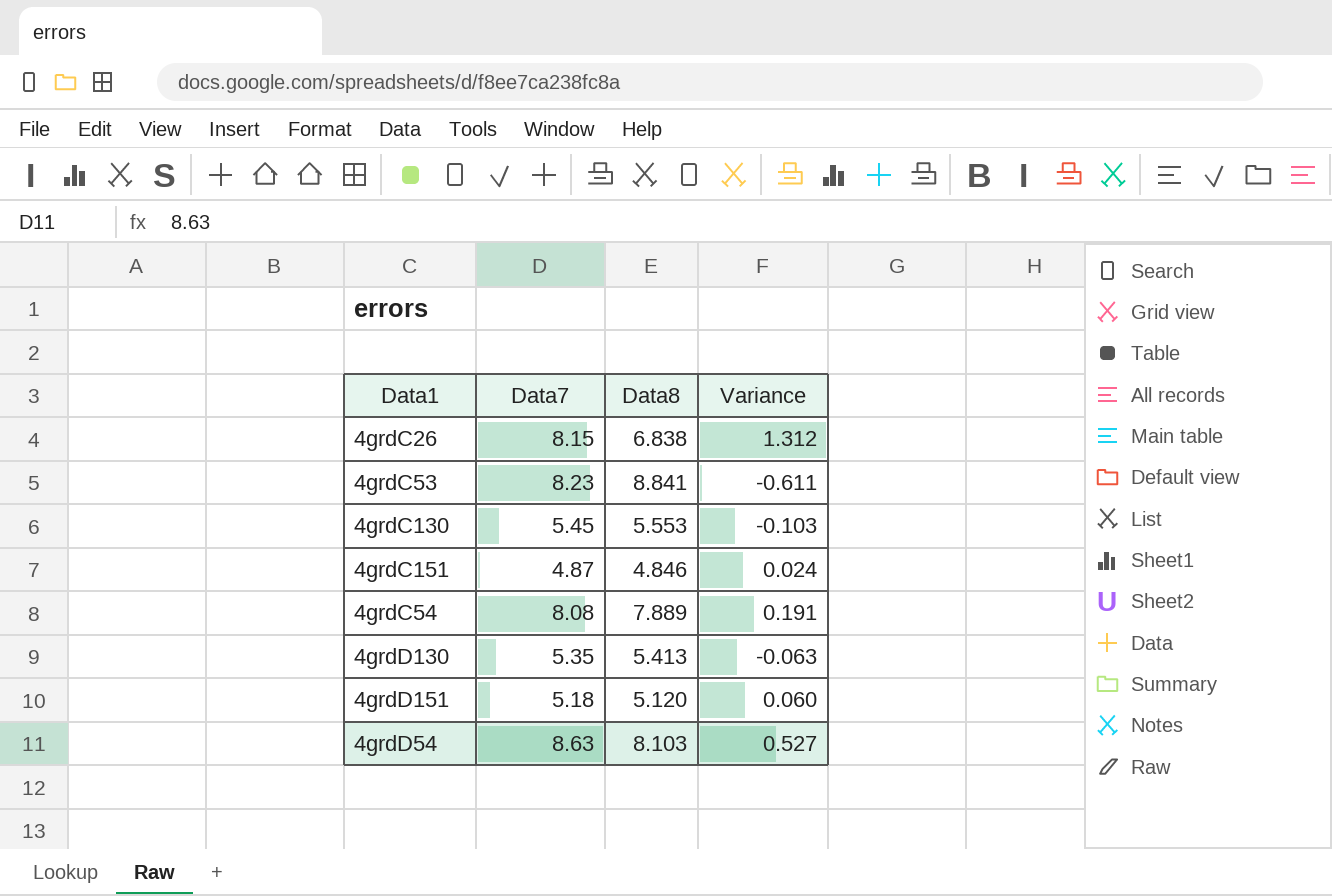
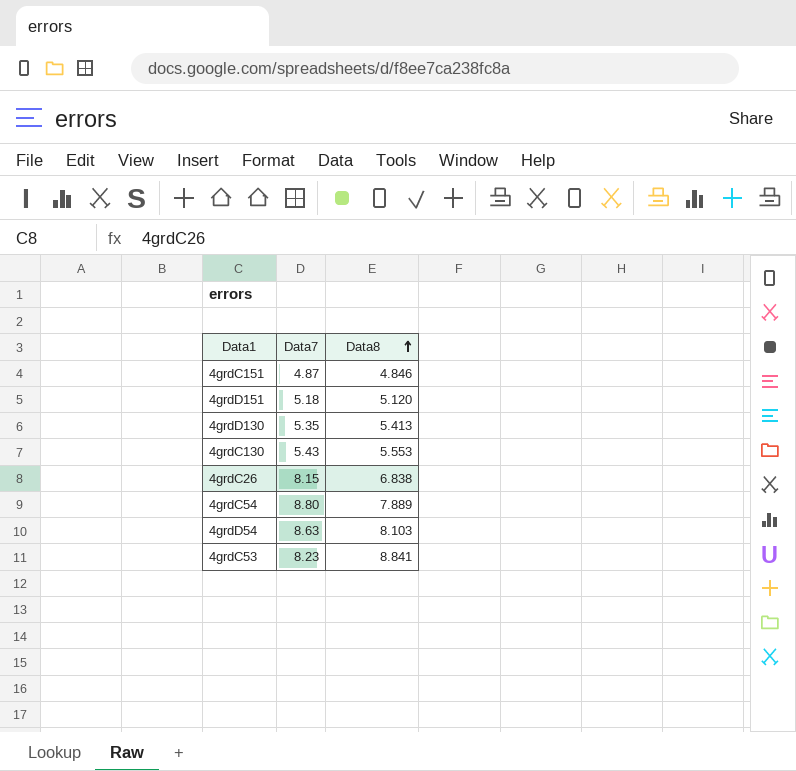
row order: none -> Data8 ascending
column Variance | formula: [Data7] - [Data8] -> none
4grdC130 | Data7: 5.45 -> 5.43
4grdC54 | Data7: 8.08 -> 8.80

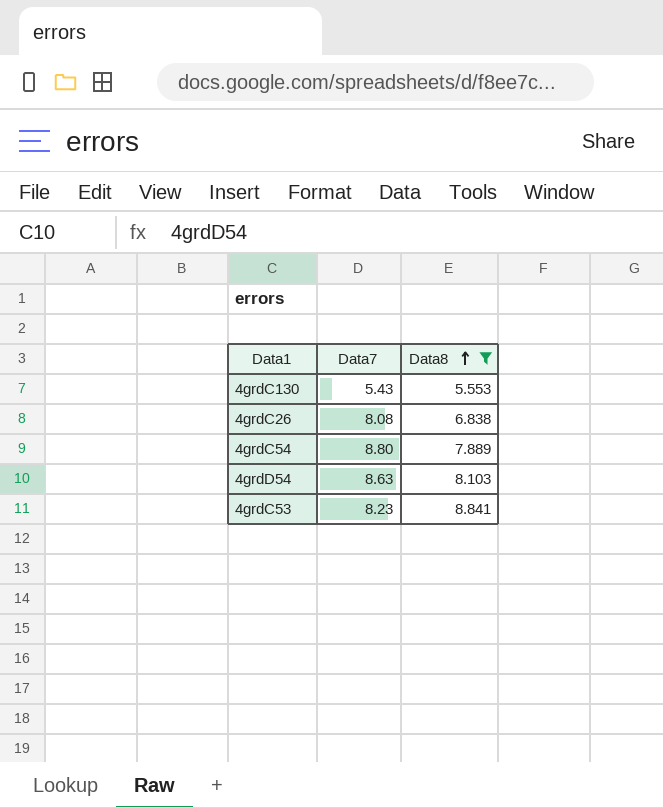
filter: none -> Data8 >= 5.553
4grdC26 | Data7: 8.15 -> 8.08

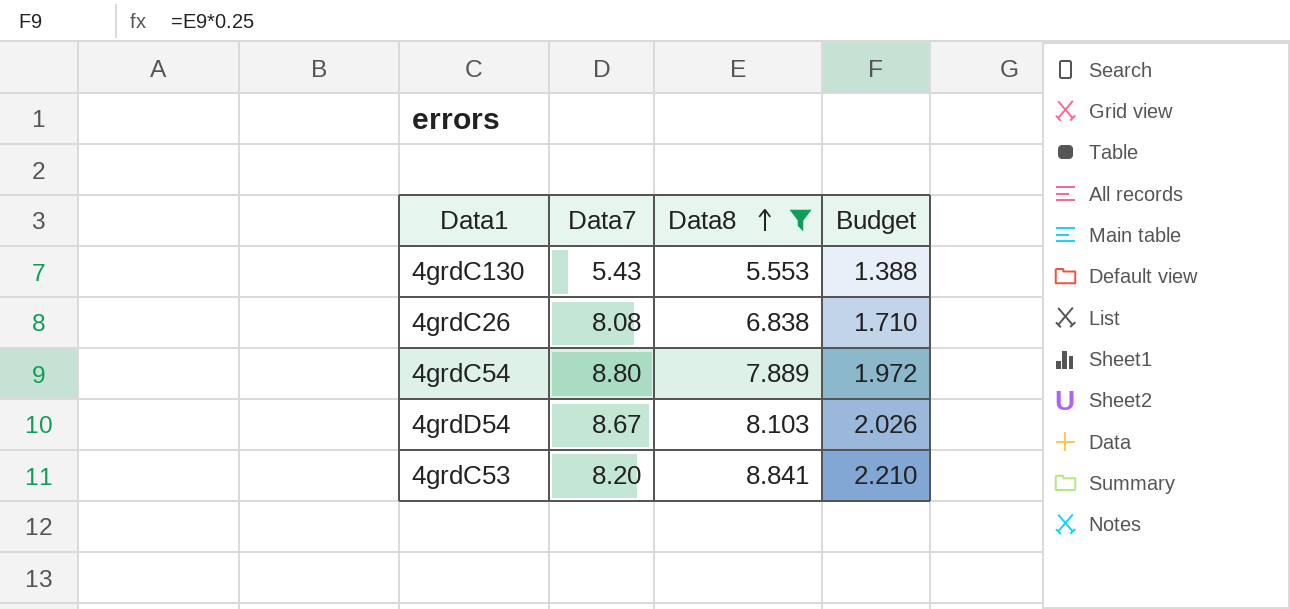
column Budget | formula: none -> [Data8] * 0.25
4grdD54 | Data7: 8.63 -> 8.67
4grdC53 | Data7: 8.23 -> 8.20

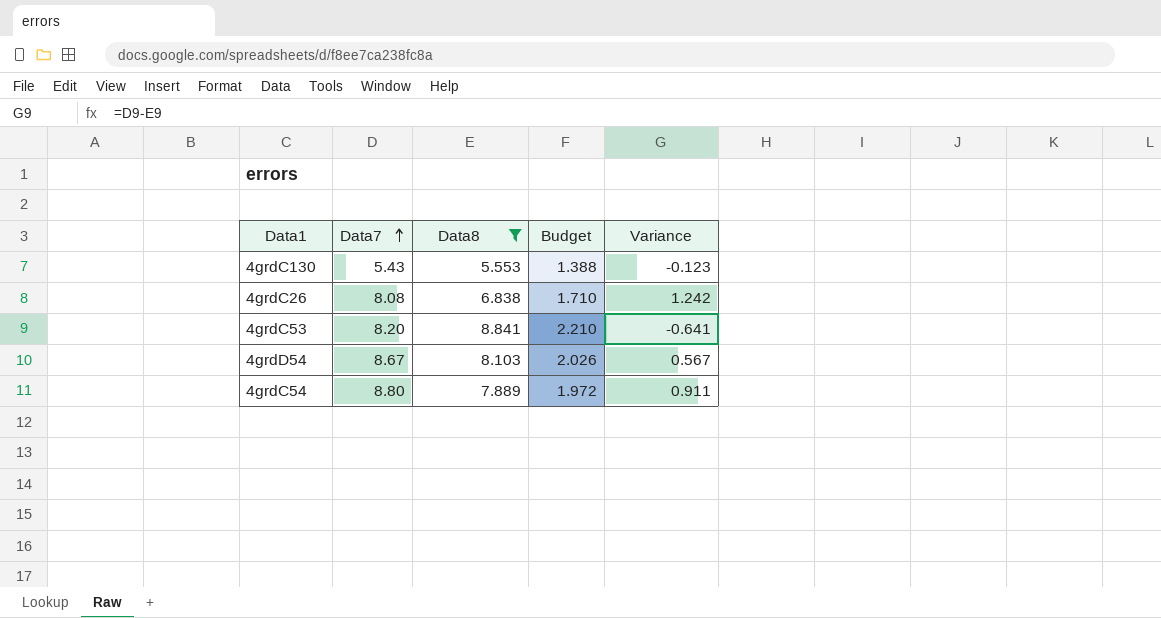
row order: Data8 ascending -> Data7 ascending
column Variance | formula: none -> [Data7] - [Data8]

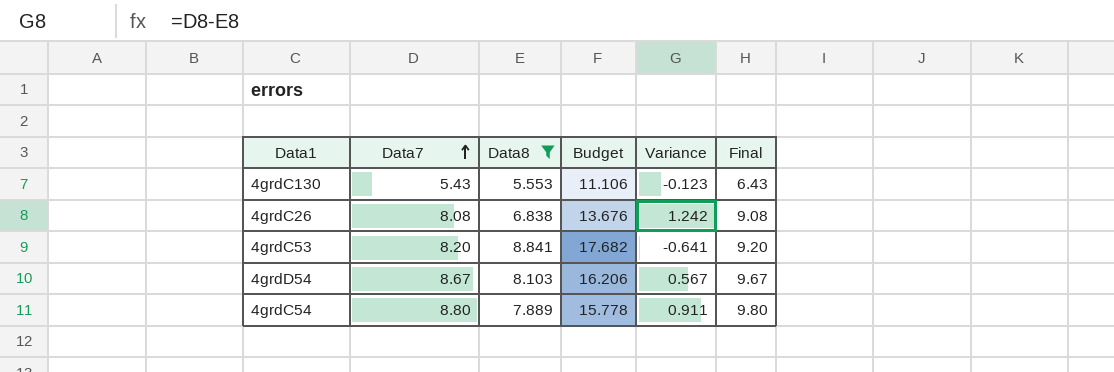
column Budget | formula: [Data8] * 0.25 -> [Data8] * 2
column Final | formula: none -> [Data7] + 1

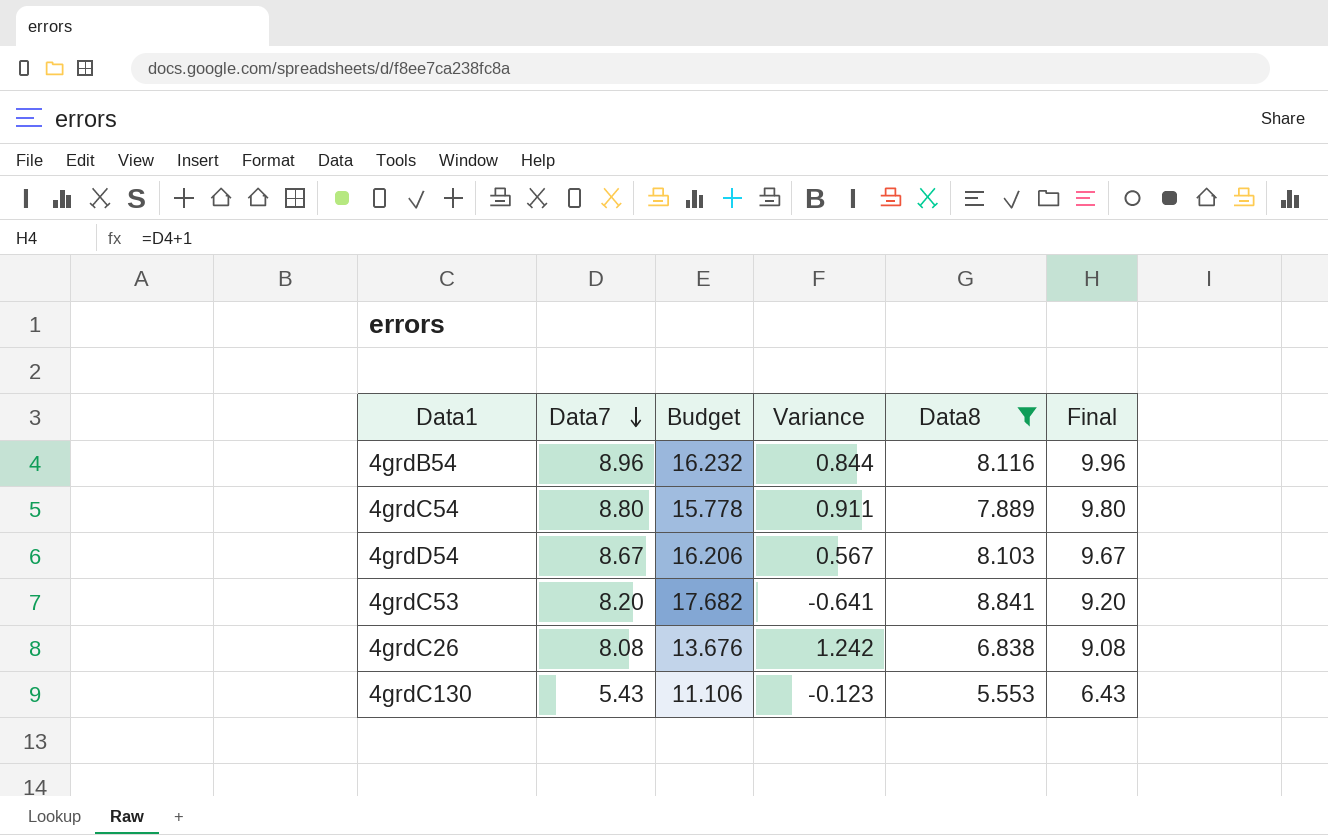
row order: Data7 ascending -> Data7 descending
column Data8 | position: 3 -> 5
row 4grdB54: none -> 8.96 | 16.232 | 0.844 | 8.116 | 9.96

